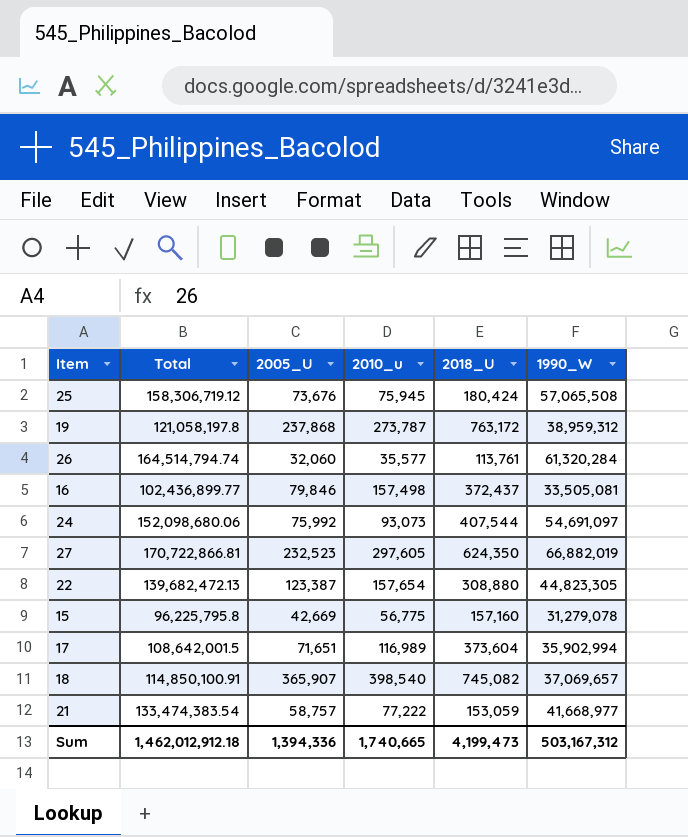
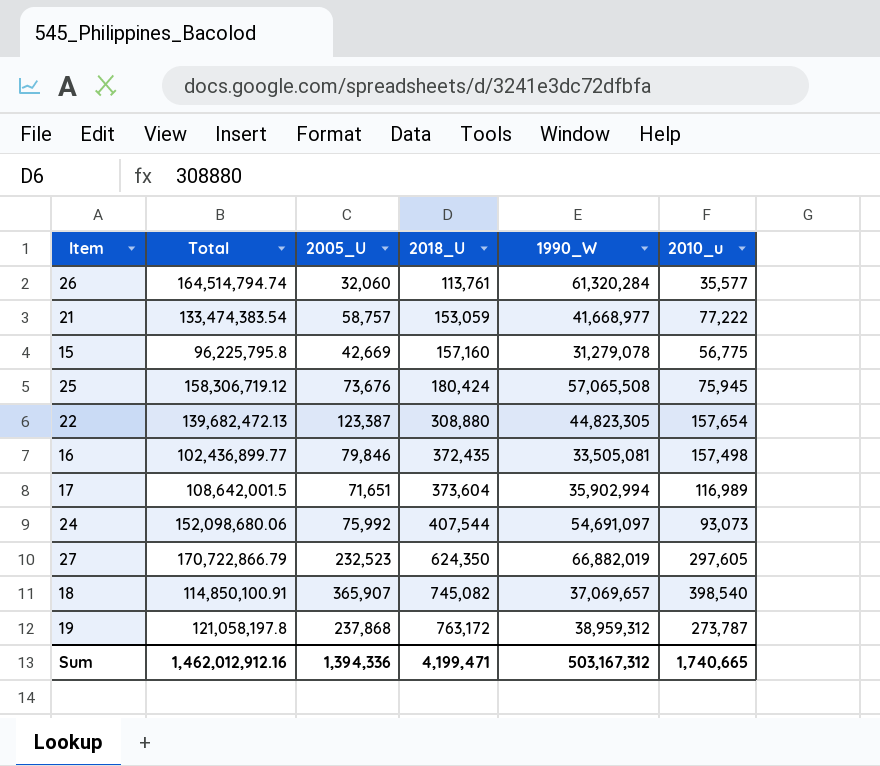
row order: none -> 2018_U ascending
column 2010_u | position: 4 -> 6
16 | 2018_U: 372,437 -> 372,435
27 | Total: 170,722,866.81 -> 170,722,866.79
Sum | Total: 1,462,012,912.18 -> 1,462,012,912.16
Sum | 2018_U: 4,199,473 -> 4,199,471

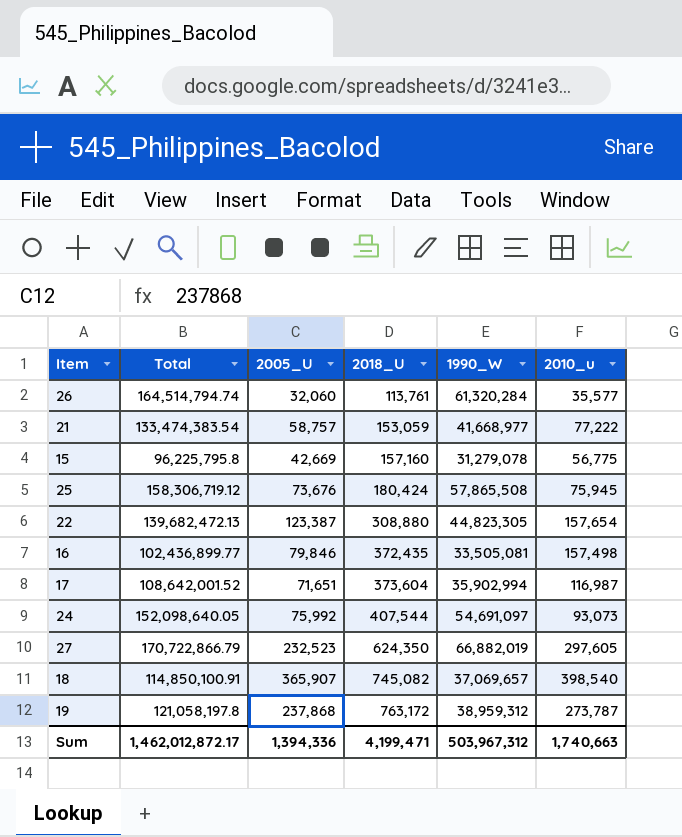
25 | 1990_W: 57,065,508 -> 57,865,508
17 | Total: 108,642,001.5 -> 108,642,001.52
17 | 2010_u: 116,989 -> 116,987
24 | Total: 152,098,680.06 -> 152,098,640.05
Sum | Total: 1,462,012,912.16 -> 1,462,012,872.17
Sum | 1990_W: 503,167,312 -> 503,967,312
Sum | 2010_u: 1,740,665 -> 1,740,663

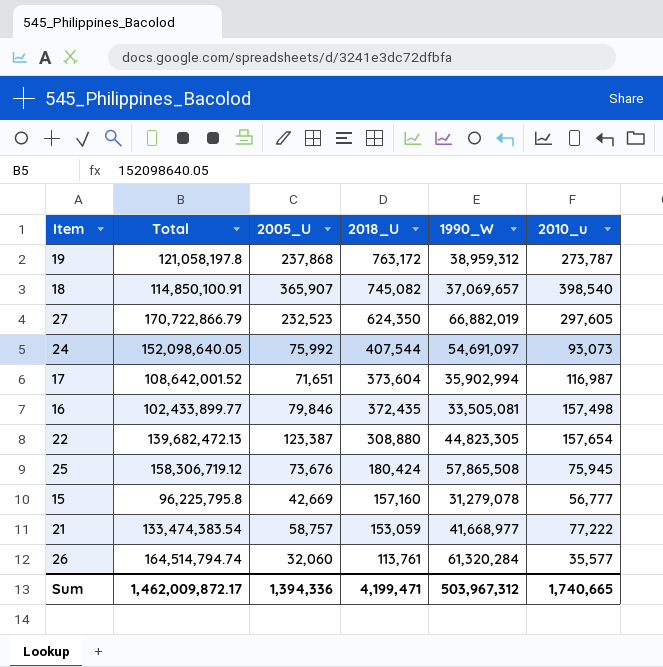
row order: 2018_U ascending -> 2018_U descending
16 | Total: 102,436,899.77 -> 102,433,899.77
15 | 2010_u: 56,775 -> 56,777
Sum | Total: 1,462,012,872.17 -> 1,462,009,872.17
Sum | 2010_u: 1,740,663 -> 1,740,665

